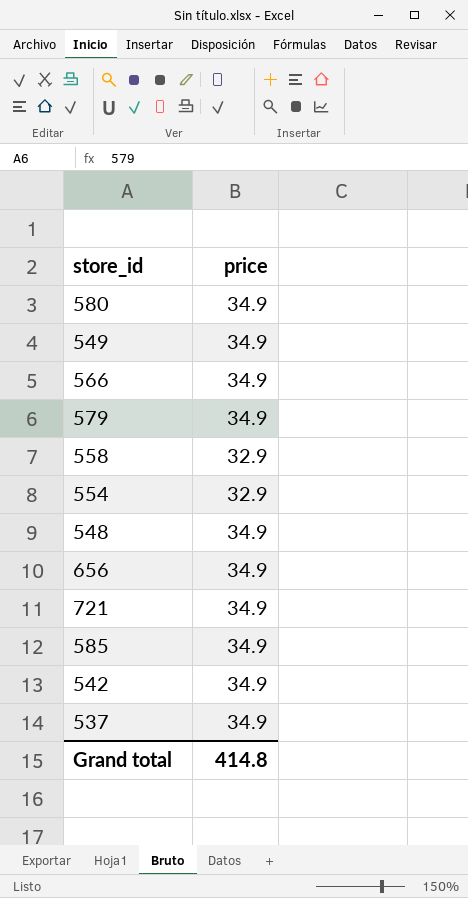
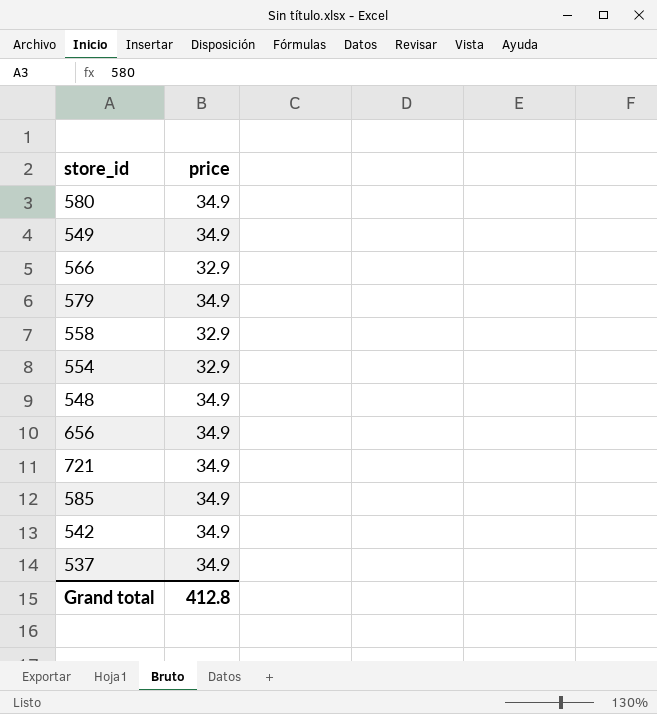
566 | price: 34.9 -> 32.9
Grand total | price: 414.8 -> 412.8

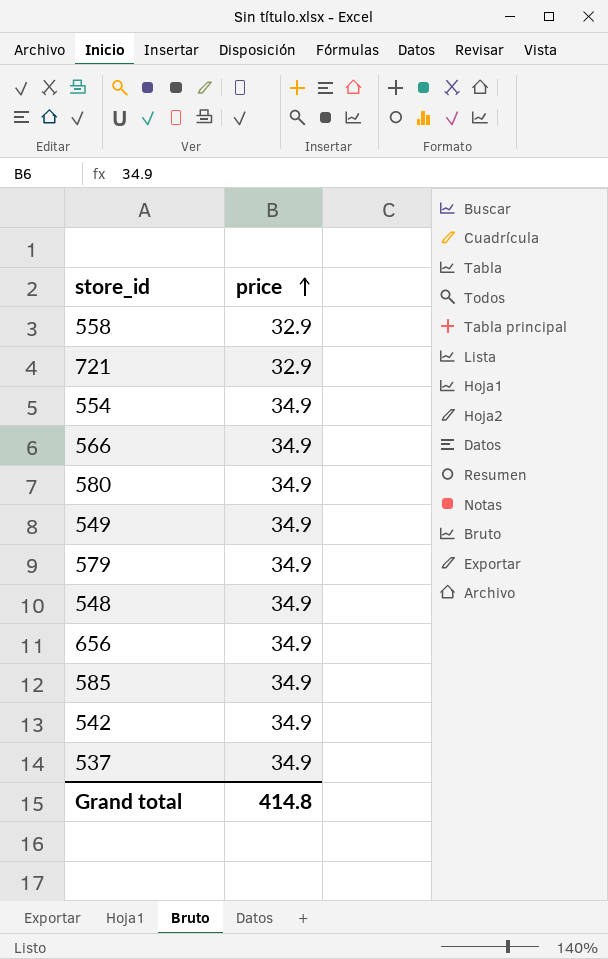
row order: none -> price ascending
721 | price: 34.9 -> 32.9
554 | price: 32.9 -> 34.9
566 | price: 32.9 -> 34.9
Grand total | price: 412.8 -> 414.8

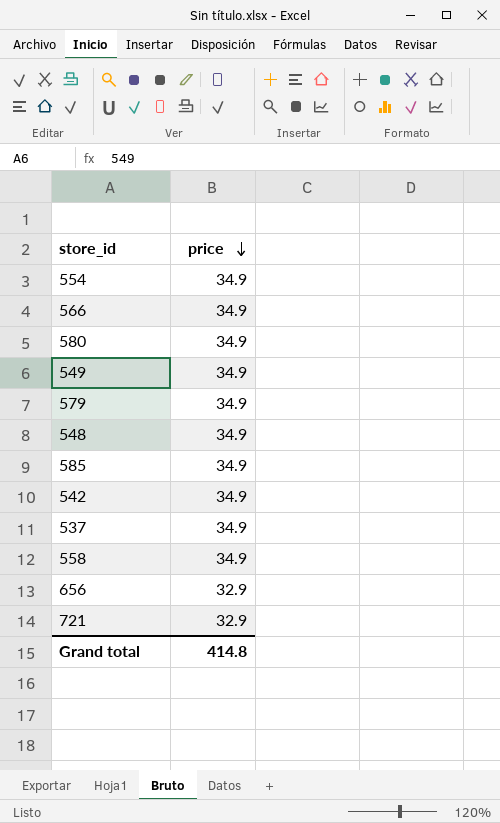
row order: price ascending -> price descending
558 | price: 32.9 -> 34.9
656 | price: 34.9 -> 32.9

